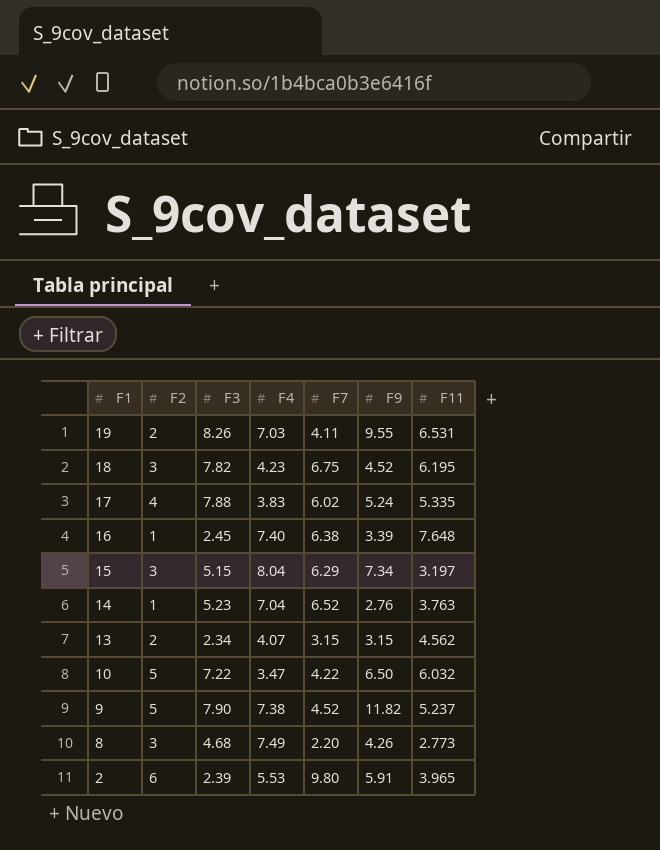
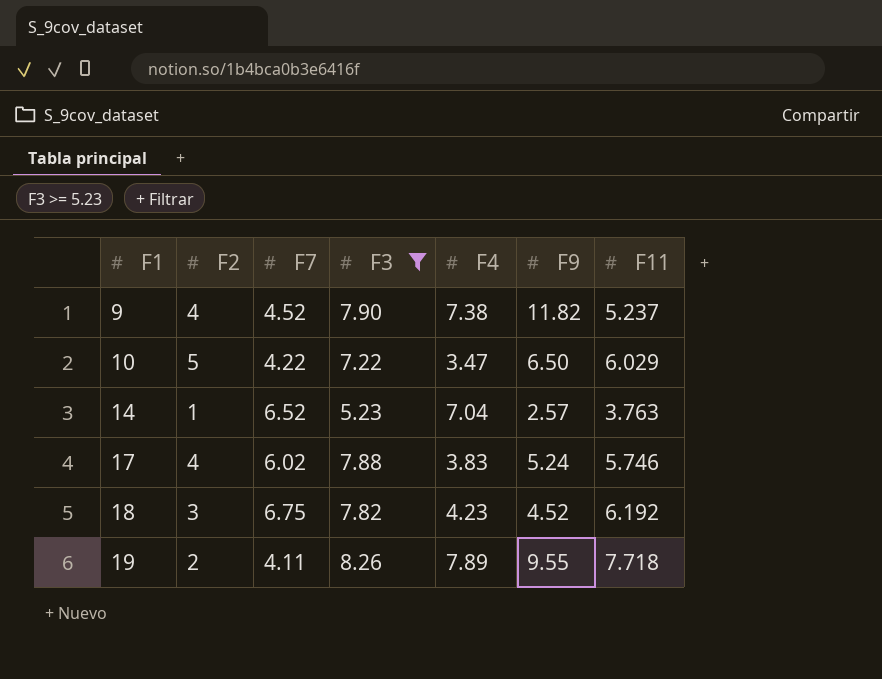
filter: none -> F3 >= 5.23
row order: F1 descending -> F1 ascending
column F7 | position: 5 -> 3
9 | F2: 5 -> 4
10 | F11: 6.032 -> 6.029
14 | F9: 2.76 -> 2.57
17 | F11: 5.335 -> 5.746
18 | F11: 6.195 -> 6.192
19 | F4: 7.03 -> 7.89
19 | F11: 6.531 -> 7.718

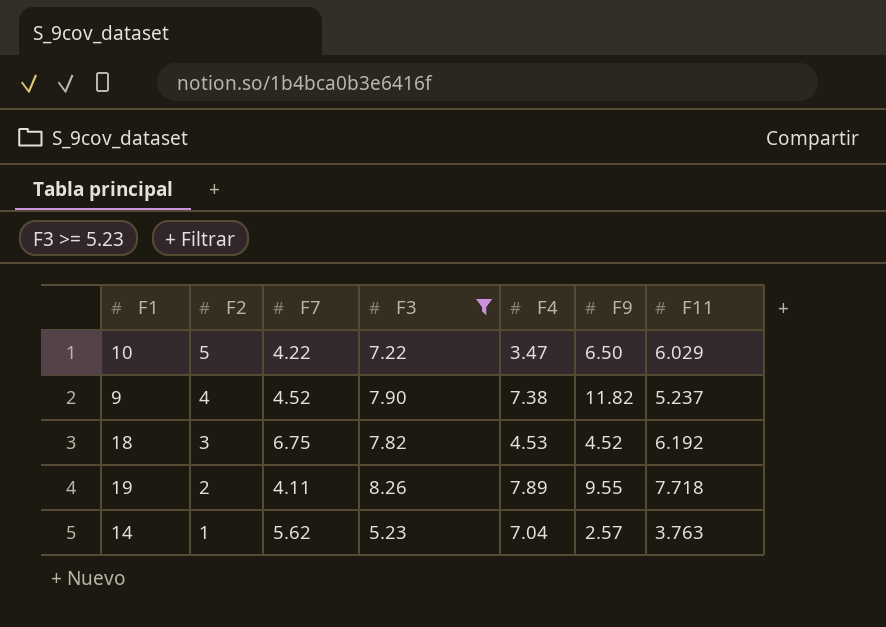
row order: F1 ascending -> F2 descending
row 17: 4 | 6.02 | 7.88 | 3.83 | 5.24 | 5.746 -> none
18 | F4: 4.23 -> 4.53
14 | F7: 6.52 -> 5.62

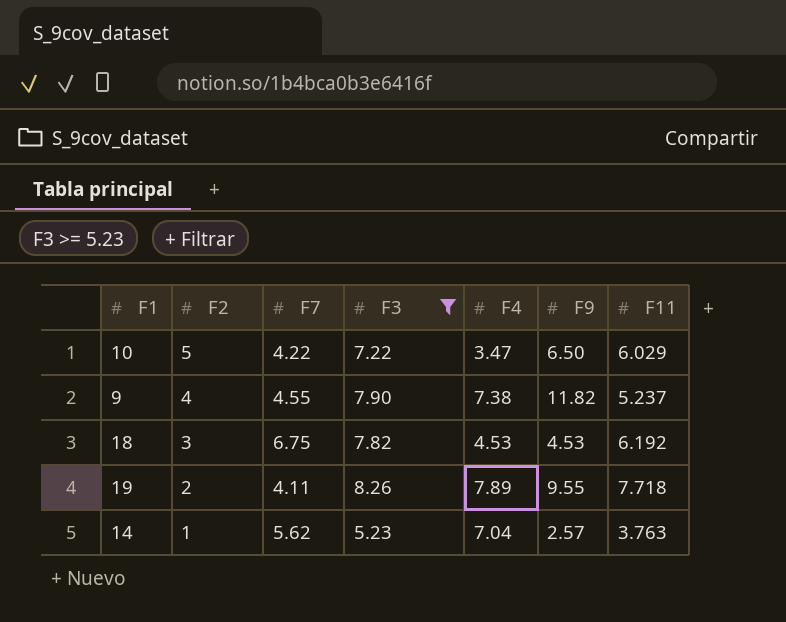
9 | F7: 4.52 -> 4.55
18 | F9: 4.52 -> 4.53

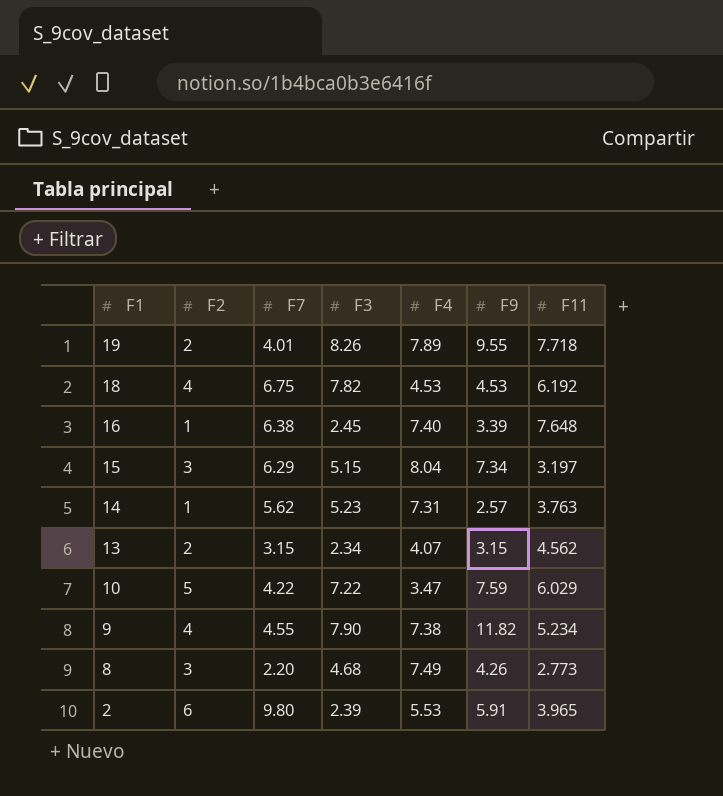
filter: F3 >= 5.23 -> none
row order: F2 descending -> F1 descending
19 | F7: 4.11 -> 4.01
18 | F2: 3 -> 4
14 | F4: 7.04 -> 7.31
10 | F9: 6.50 -> 7.59
9 | F11: 5.237 -> 5.234

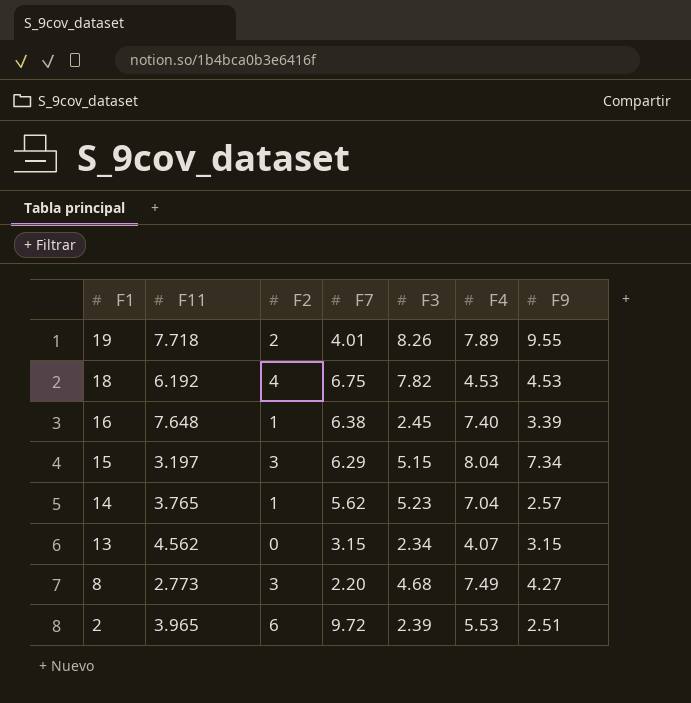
column F11 | position: 7 -> 2
row 10: 5 | 4.22 | 7.22 | 3.47 | 7.59 | 6.029 -> none
row 9: 4 | 4.55 | 7.90 | 7.38 | 11.82 | 5.234 -> none
14 | F11: 3.763 -> 3.765
14 | F4: 7.31 -> 7.04
13 | F2: 2 -> 0
8 | F9: 4.26 -> 4.27
2 | F7: 9.80 -> 9.72
2 | F9: 5.91 -> 2.51

